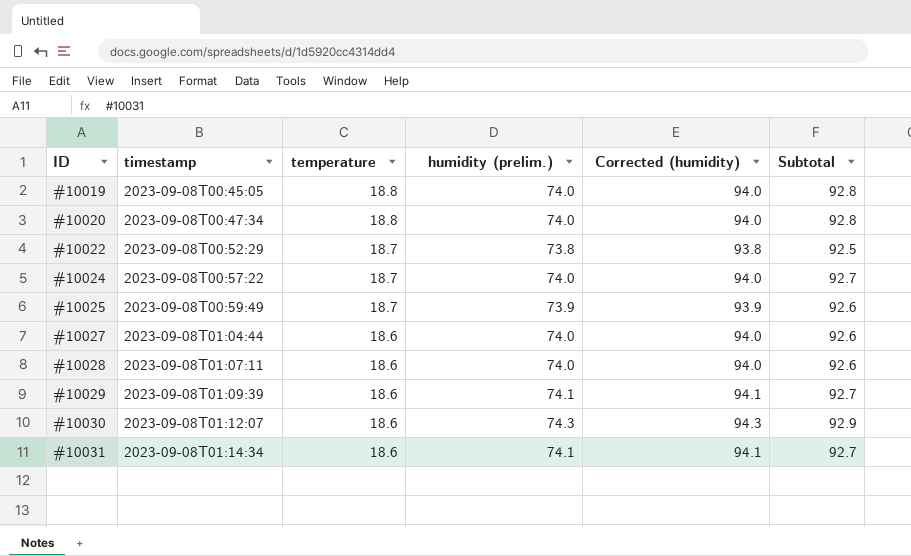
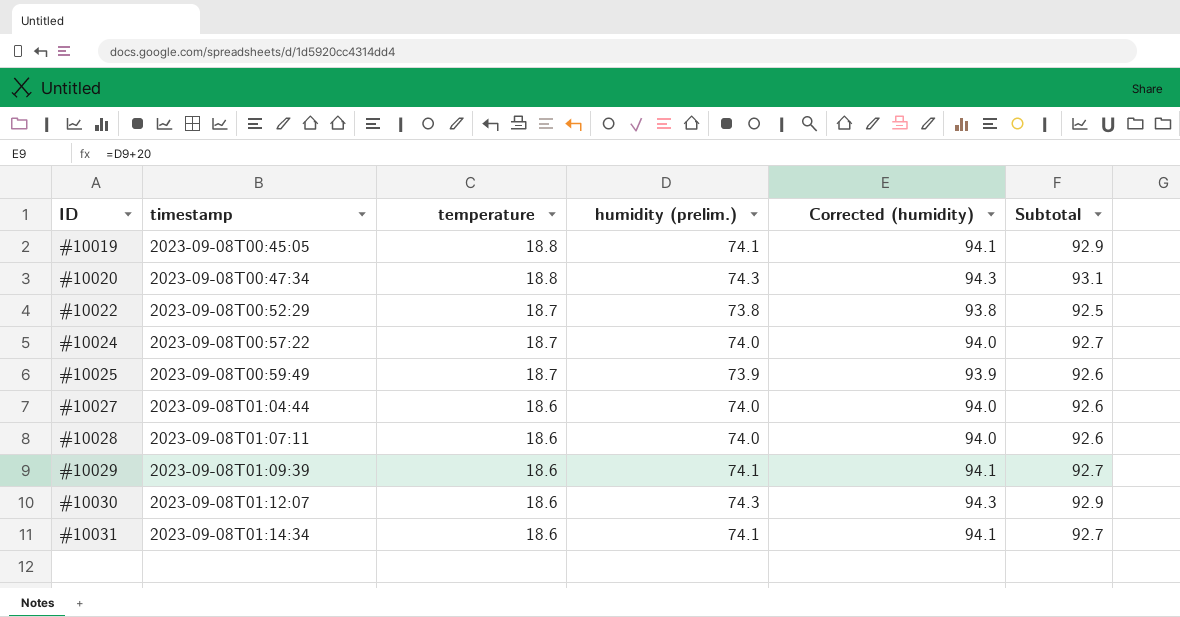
#10019 | humidity (prelim.): 74.0 -> 74.1
#10019 | Corrected (humidity): 94.0 -> 94.1
#10019 | Subtotal: 92.8 -> 92.9
#10020 | humidity (prelim.): 74.0 -> 74.3
#10020 | Corrected (humidity): 94.0 -> 94.3
#10020 | Subtotal: 92.8 -> 93.1

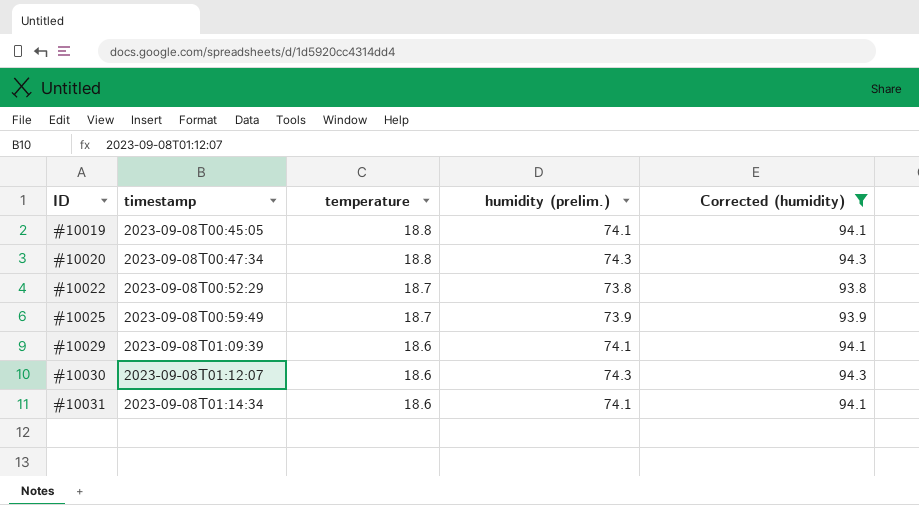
filter: none -> Corrected (humidity) != 94.0
column Subtotal | formula: [temperature] + [humidity (prelim.)] -> none

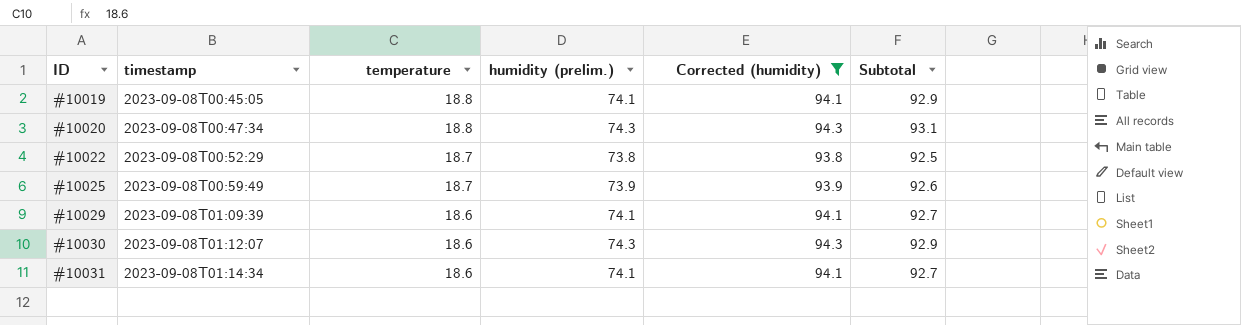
column Subtotal | formula: none -> [temperature] + [humidity (prelim.)]

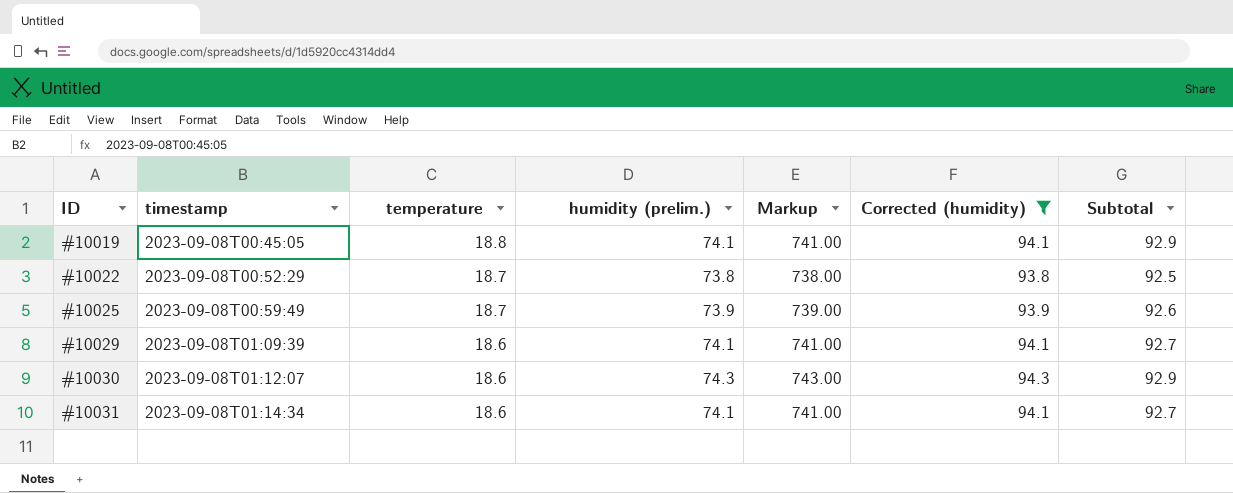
column Markup | formula: none -> [humidity (prelim.)] * 10
row #10020: 2023-09-08T00:47:34 | 18.8 | 74.3 | 94.3 | 93.1 -> none

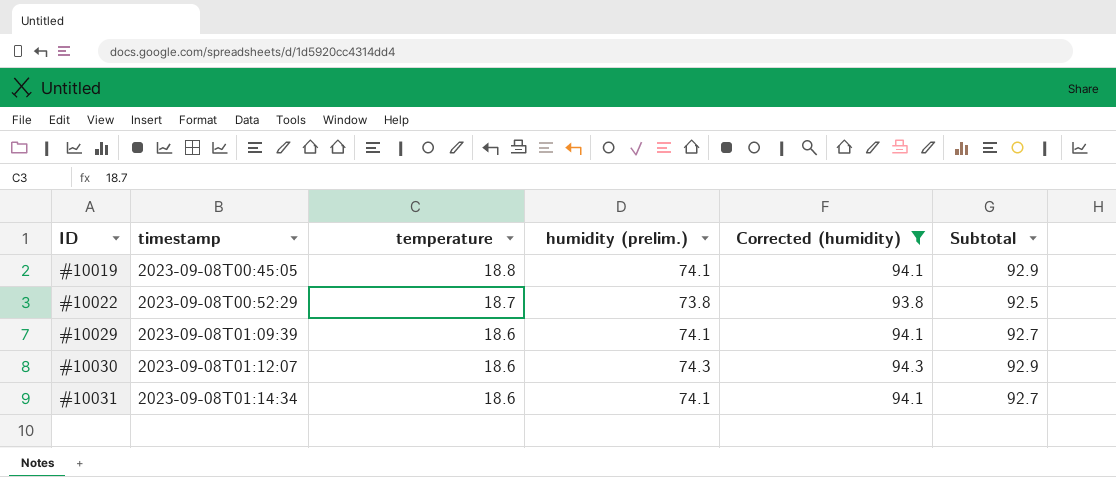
column Markup | formula: [humidity (prelim.)] * 10 -> none
row #10025: 2023-09-08T00:59:49 | 18.7 | 73.9 | 739.00 | 93.9 | 92.6 -> none

